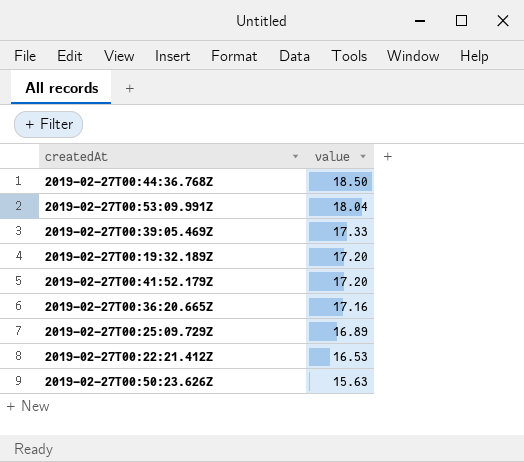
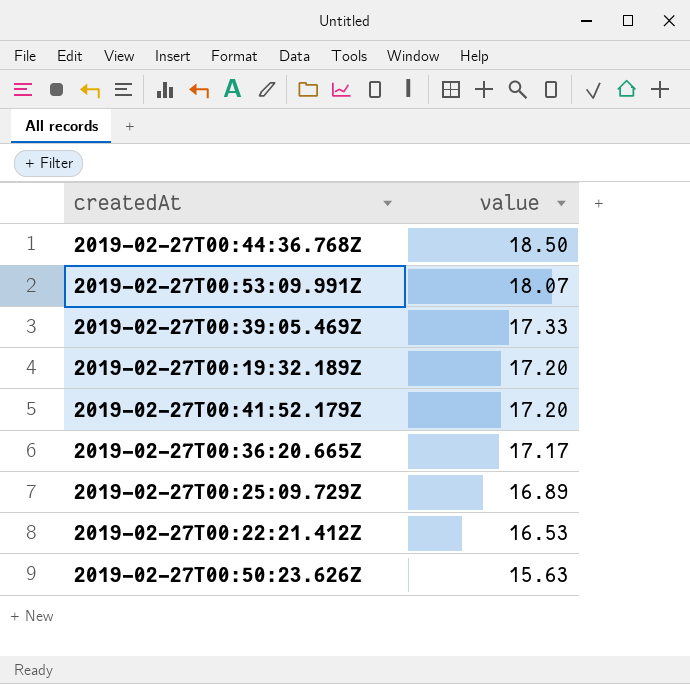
2019-02-27T00:53:09.991Z | value: 18.04 -> 18.07
2019-02-27T00:36:20.665Z | value: 17.16 -> 17.17

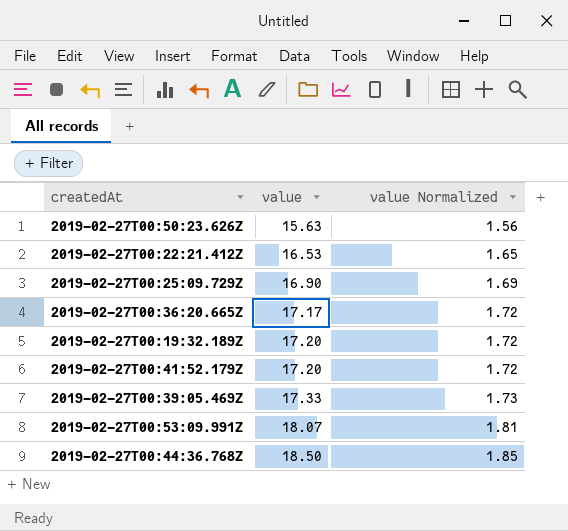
row order: value descending -> value ascending
column value Normalized | formula: none -> [value] * 0.1
2019-02-27T00:25:09.729Z | value: 16.89 -> 16.90

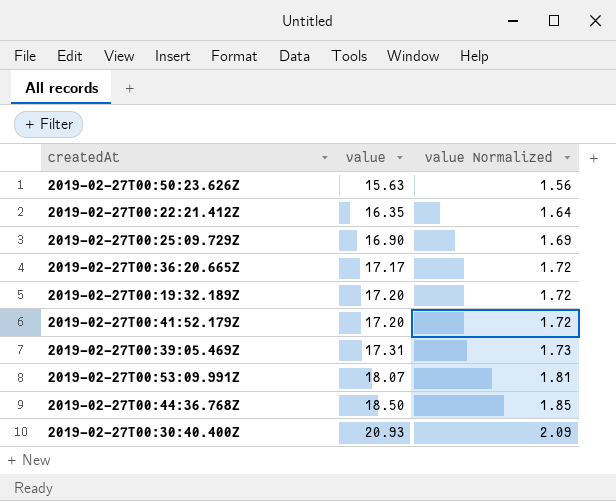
2019-02-27T00:22:21.412Z | value: 16.53 -> 16.35
2019-02-27T00:22:21.412Z | value Normalized: 1.65 -> 1.64
2019-02-27T00:39:05.469Z | value: 17.33 -> 17.31
row 2019-02-27T00:30:40.400Z: none -> 20.93 | 2.09

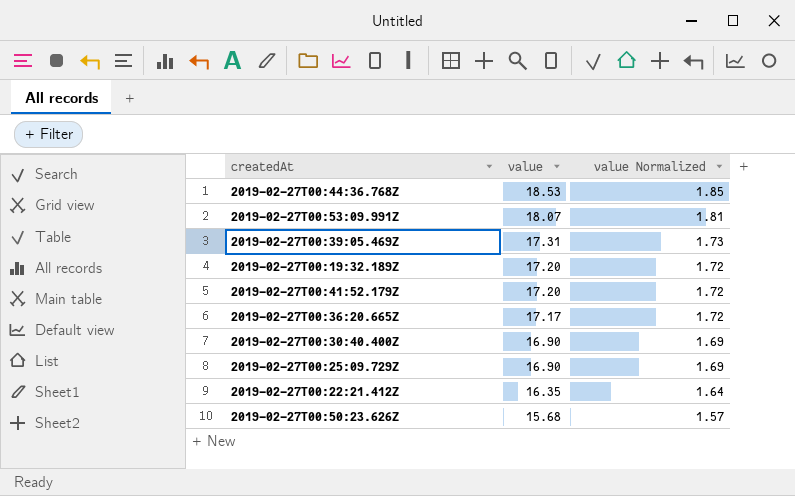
row order: value ascending -> value descending
2019-02-27T00:44:36.768Z | value: 18.50 -> 18.53
2019-02-27T00:30:40.400Z | value: 20.93 -> 16.90
2019-02-27T00:30:40.400Z | value Normalized: 2.09 -> 1.69
2019-02-27T00:50:23.626Z | value: 15.63 -> 15.68
2019-02-27T00:50:23.626Z | value Normalized: 1.56 -> 1.57

